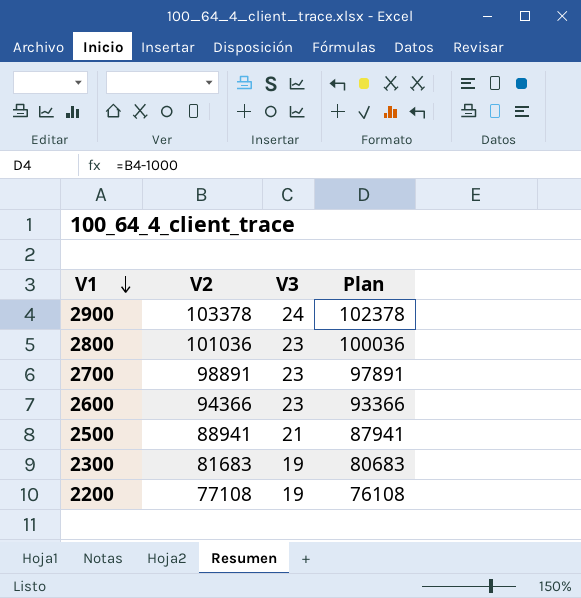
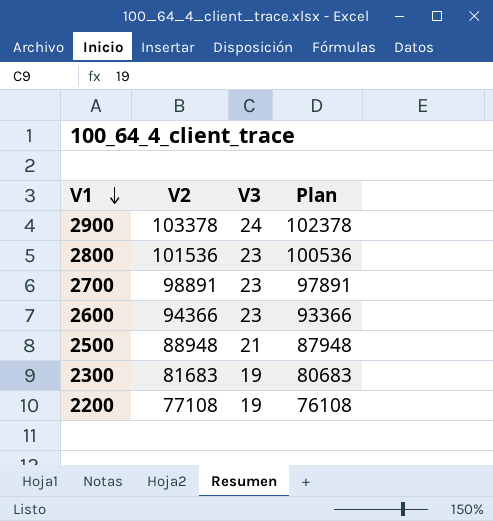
2800 | V2: 101036 -> 101536
2800 | Plan: 100036 -> 100536
2500 | V2: 88941 -> 88948
2500 | Plan: 87941 -> 87948

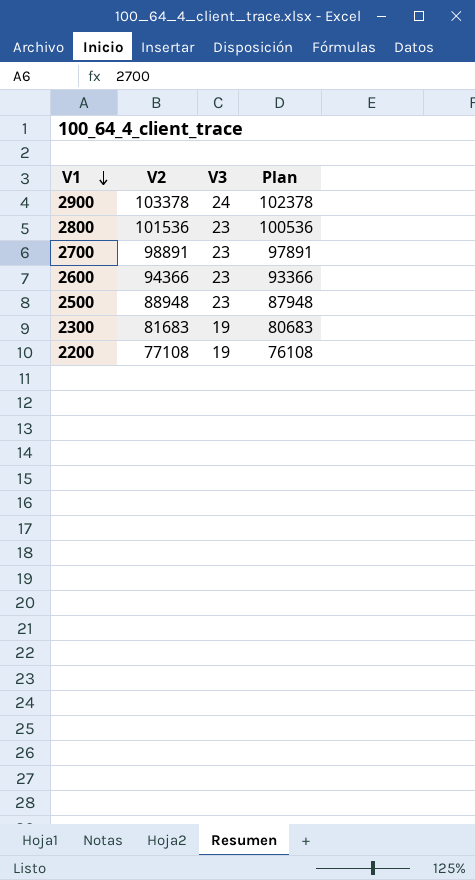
2500 | V3: 21 -> 23

